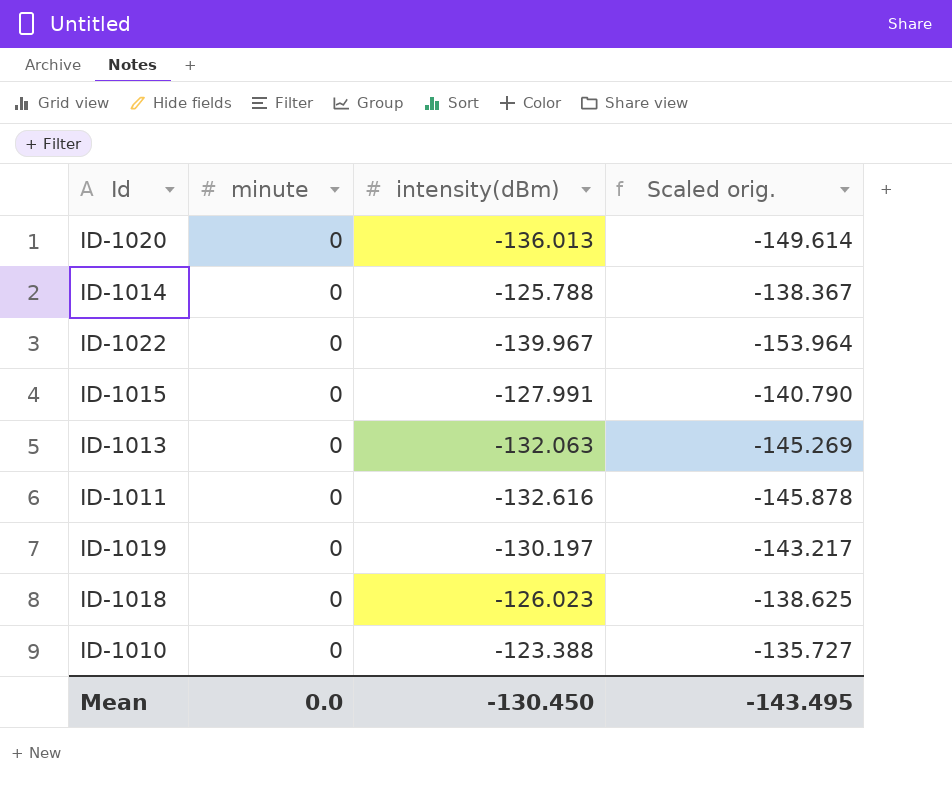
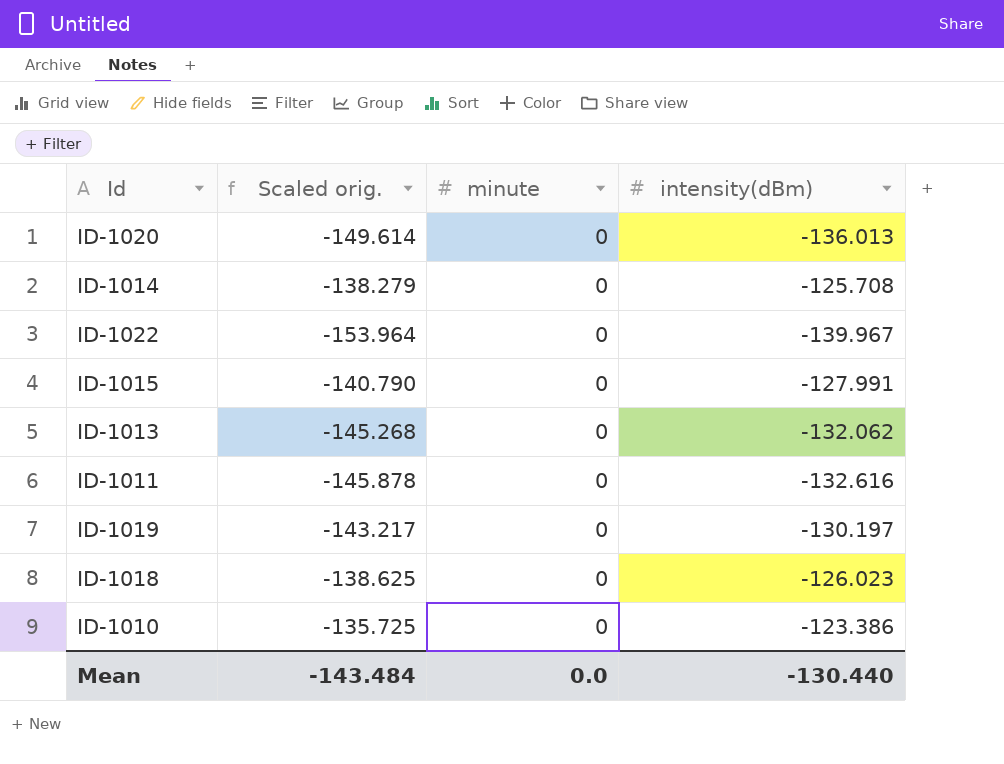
column Scaled orig. | position: 4 -> 2
ID-1014 | Scaled orig.: -138.367 -> -138.279
ID-1014 | intensity(dBm): -125.788 -> -125.708
ID-1013 | Scaled orig.: -145.269 -> -145.268
ID-1013 | intensity(dBm): -132.063 -> -132.062
ID-1010 | Scaled orig.: -135.727 -> -135.725
ID-1010 | intensity(dBm): -123.388 -> -123.386
Mean | Scaled orig.: -143.495 -> -143.484
Mean | intensity(dBm): -130.450 -> -130.440

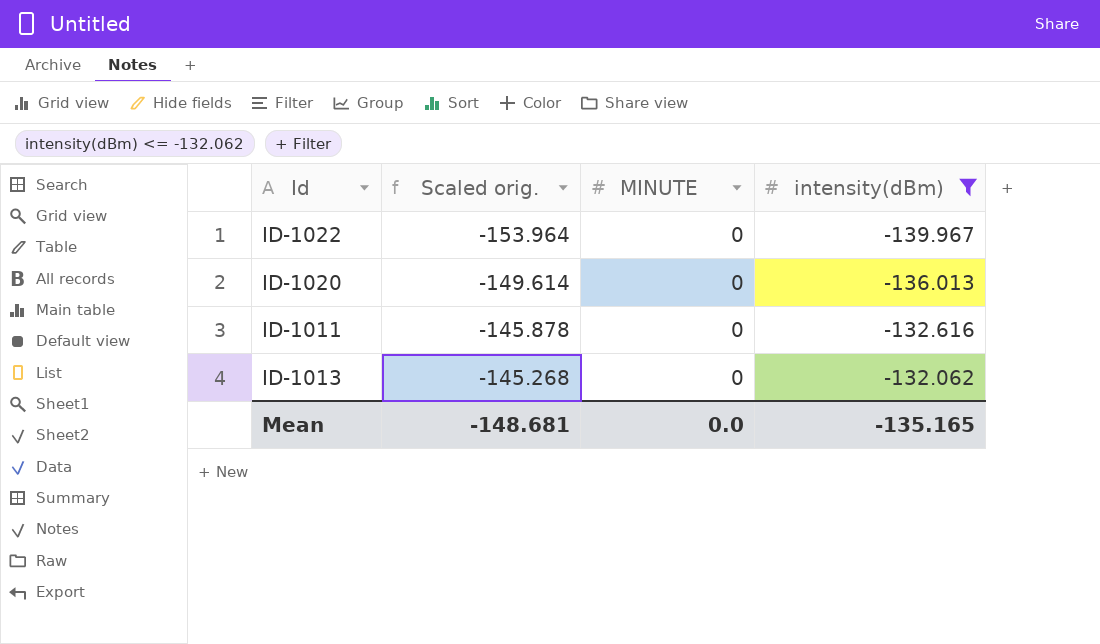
filter: none -> intensity(dBm) <= -132.062
row order: none -> Scaled orig. ascending
column name: minute -> MINUTE
Mean | Scaled orig.: -143.484 -> -148.681
Mean | intensity(dBm): -130.440 -> -135.165

